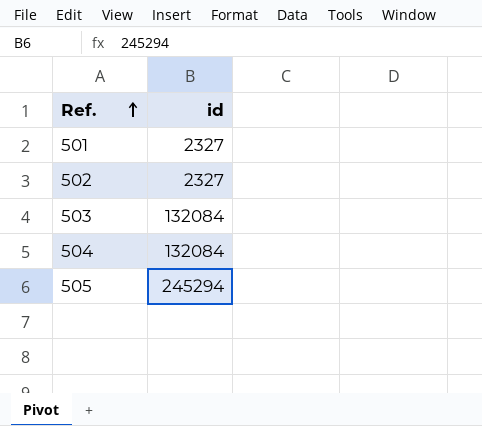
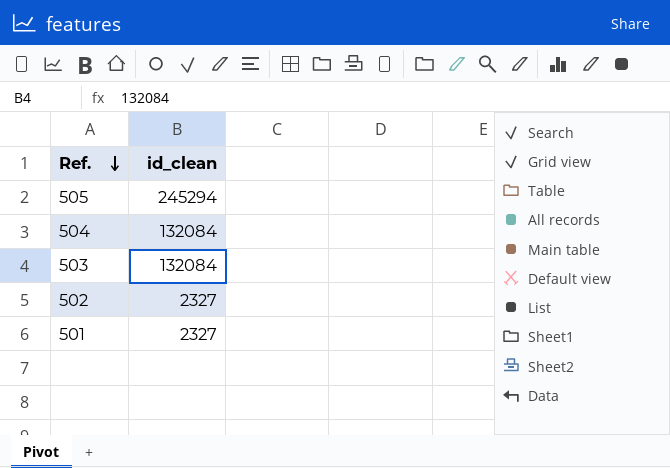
row order: Ref. ascending -> Ref. descending
column name: id -> id_clean

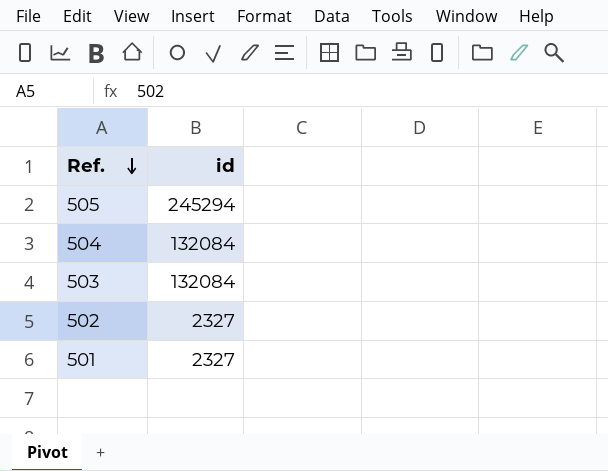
column name: id_clean -> id

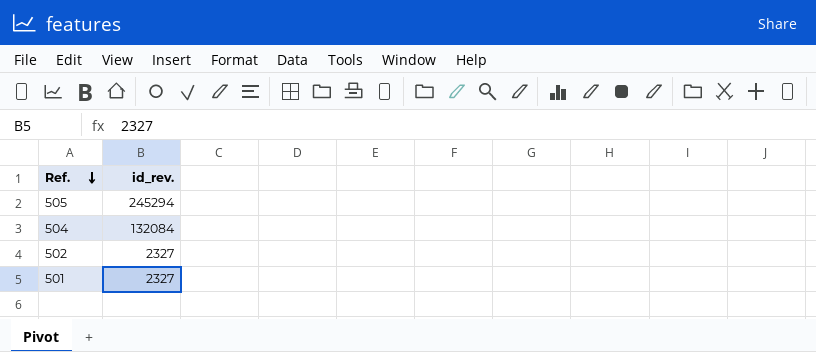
column name: id -> id_rev.
row 503: 132084 -> none

